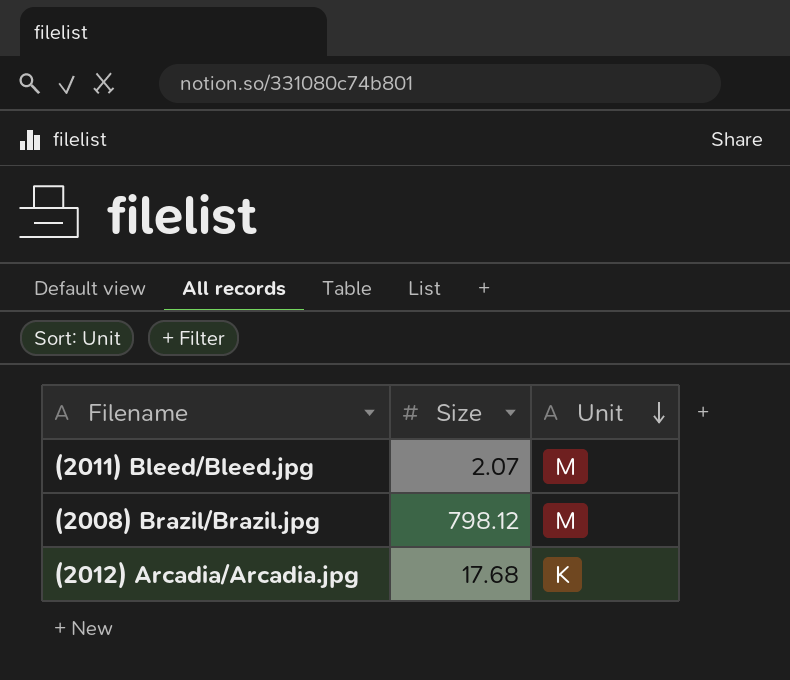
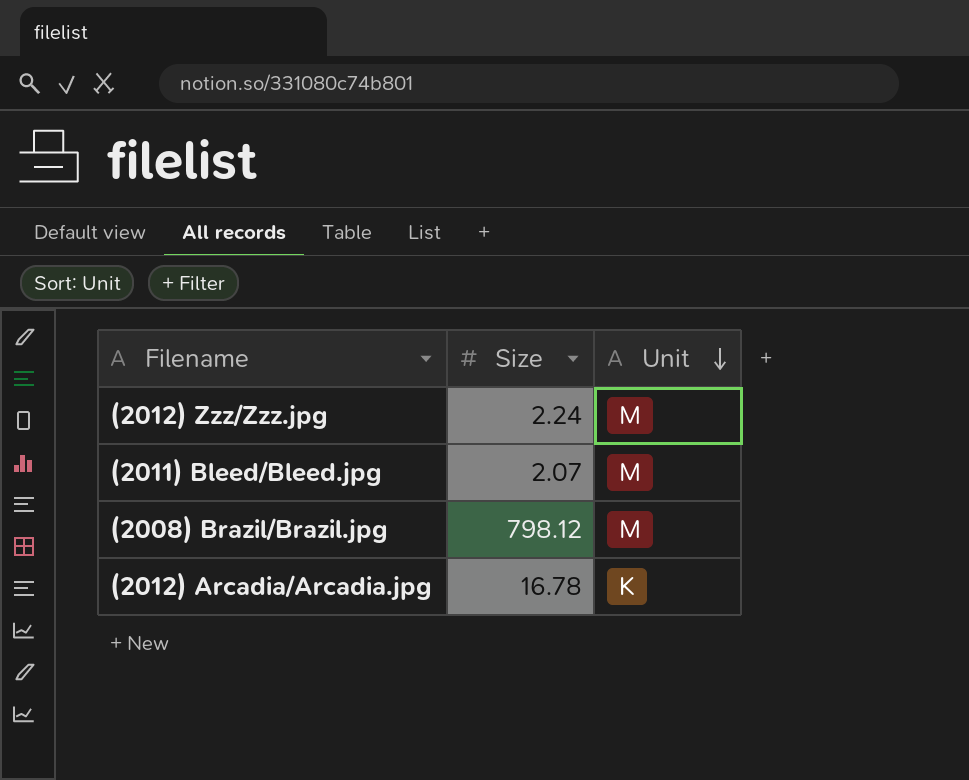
row (2012) Zzz/Zzz.jpg: none -> 2.24 | M
(2012) Arcadia/Arcadia.jpg | Size: 17.68 -> 16.78

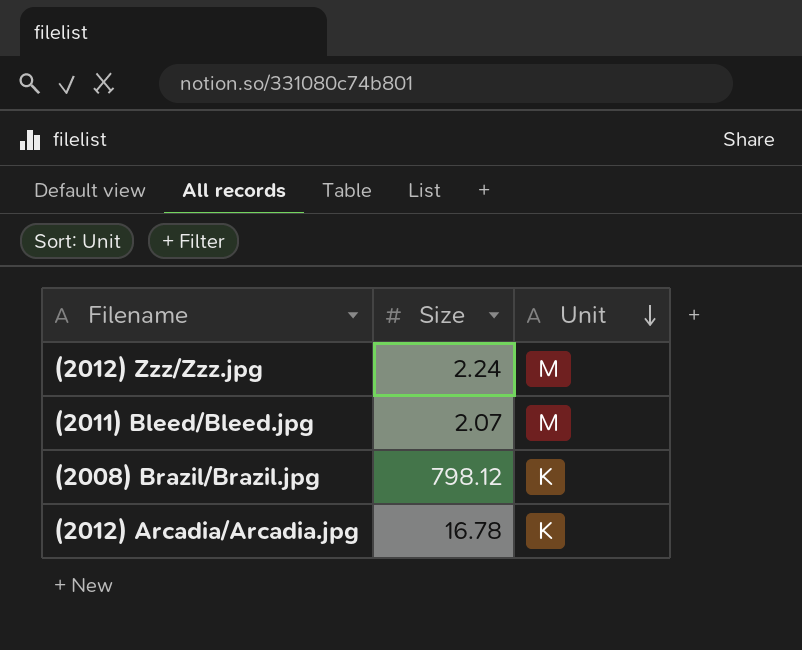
(2008) Brazil/Brazil.jpg | Unit: M -> K

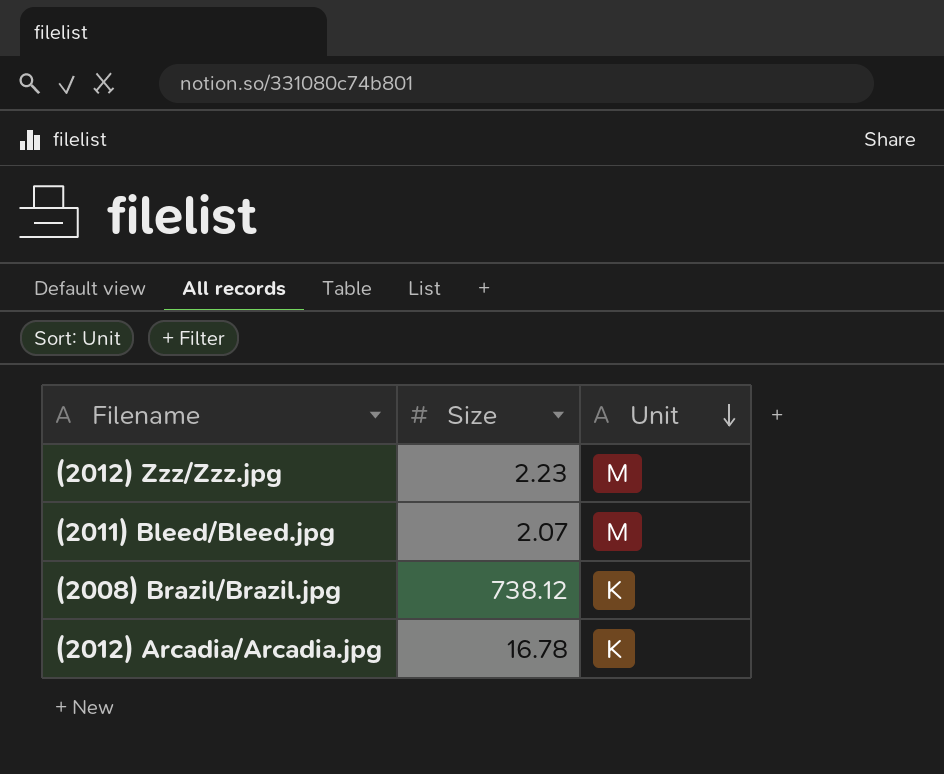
(2012) Zzz/Zzz.jpg | Size: 2.24 -> 2.23
(2008) Brazil/Brazil.jpg | Size: 798.12 -> 738.12

